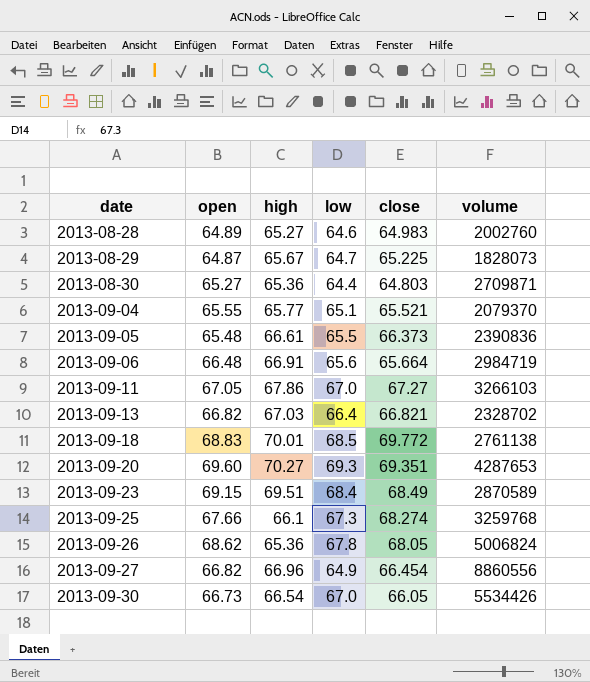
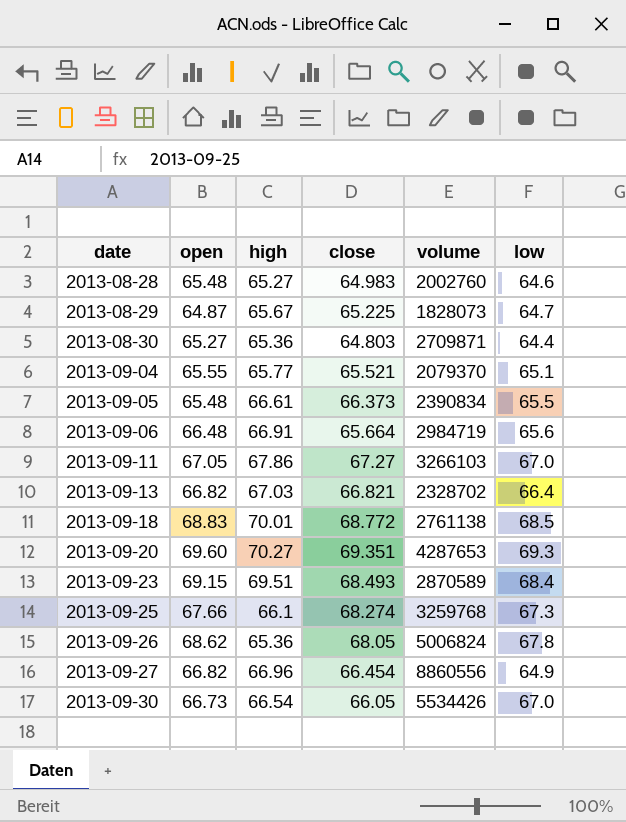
column low | position: 4 -> 6
2013-08-28 | open: 64.89 -> 65.48
2013-09-05 | volume: 2390836 -> 2390834
2013-09-18 | close: 69.772 -> 68.772
2013-09-23 | close: 68.49 -> 68.493

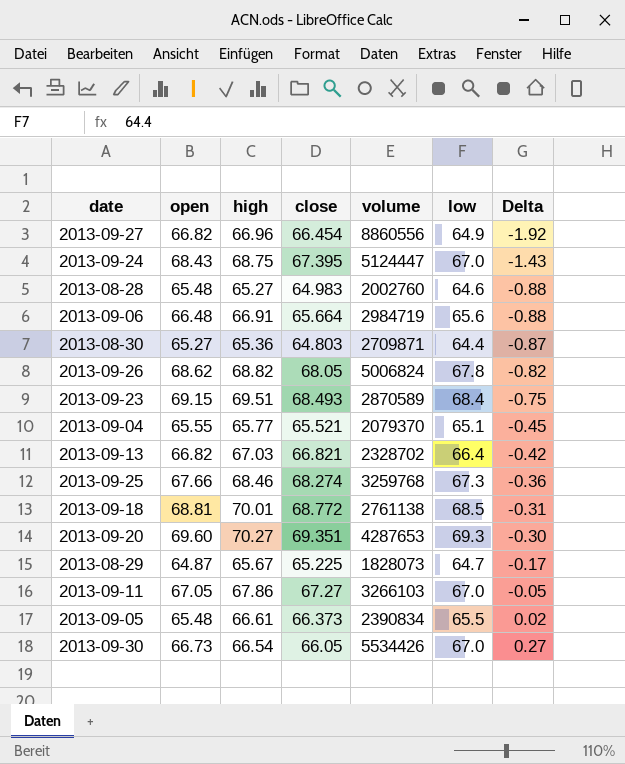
row order: date ascending -> Delta ascending
column Delta | formula: none -> [low] - [open]
row 2013-09-24: none -> 68.43 | 68.75 | 67.395 | 5124447 | 67.0 | -1.43
2013-09-26 | high: 65.36 -> 68.82
2013-09-25 | high: 66.1 -> 68.46
2013-09-18 | open: 68.83 -> 68.81

